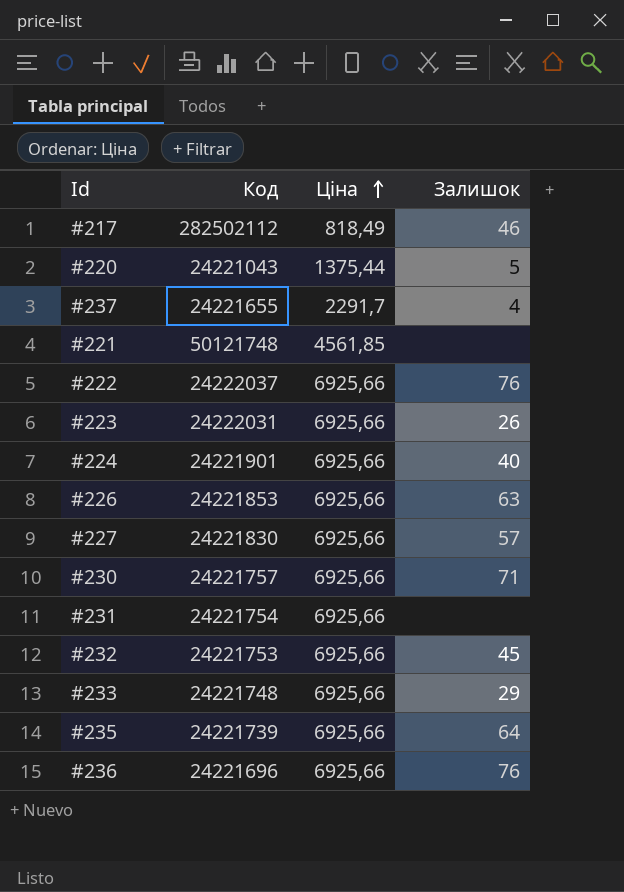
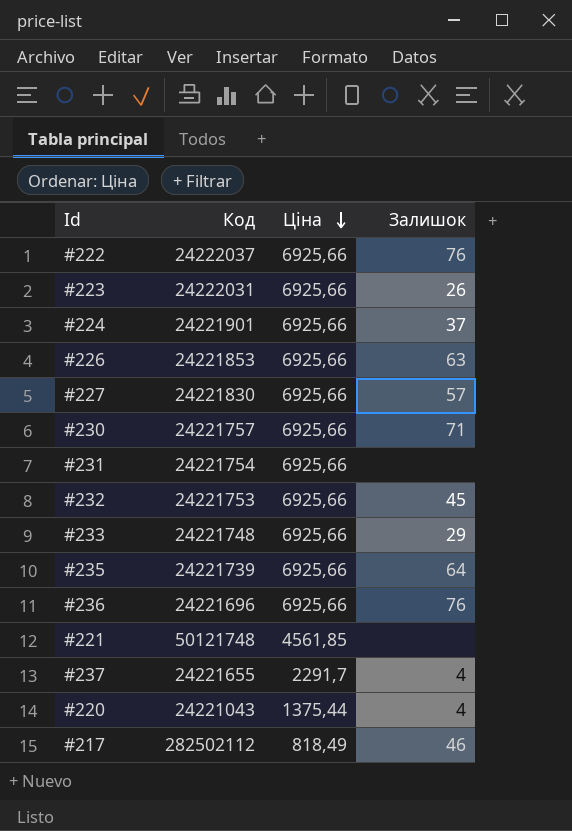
row order: Ціна ascending -> Ціна descending
#224 | Залишок: 40 -> 37
#220 | Залишок: 5 -> 4

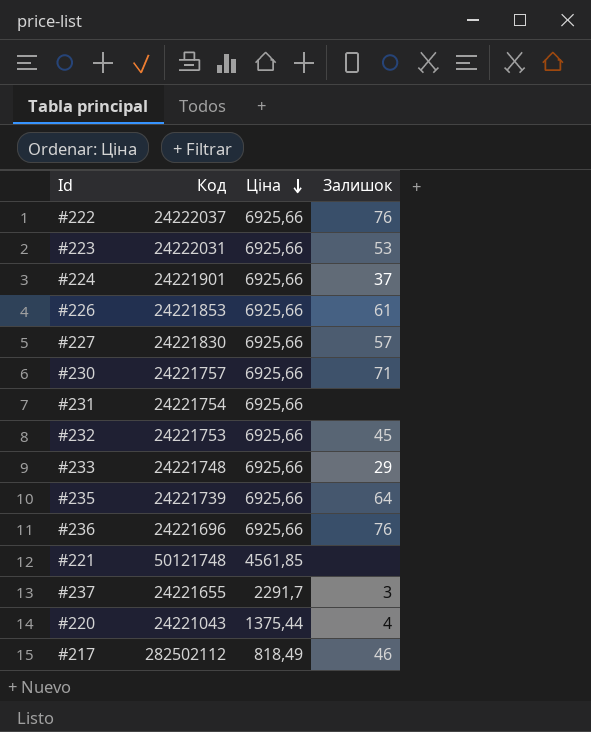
#223 | Залишок: 26 -> 53
#226 | Залишок: 63 -> 61
#237 | Залишок: 4 -> 3

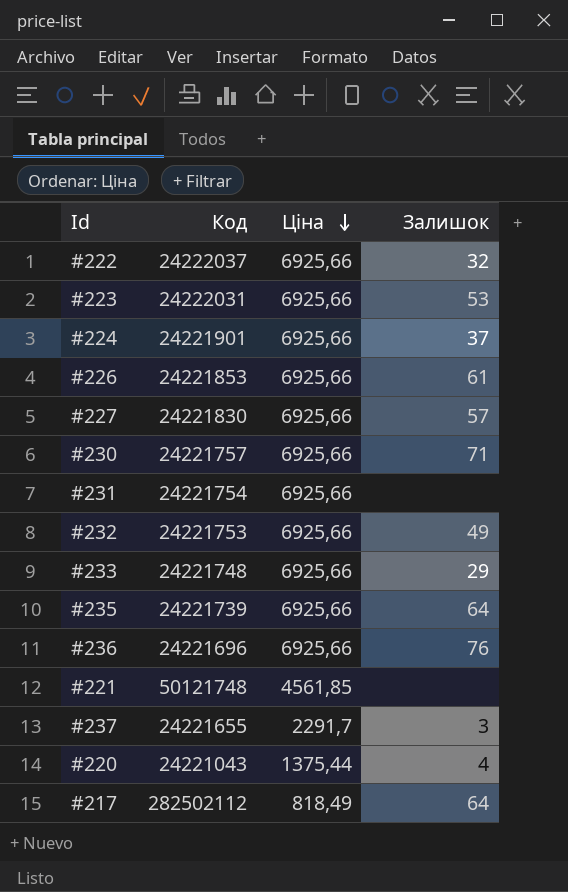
#222 | Залишок: 76 -> 32
#232 | Залишок: 45 -> 49
#217 | Залишок: 46 -> 64

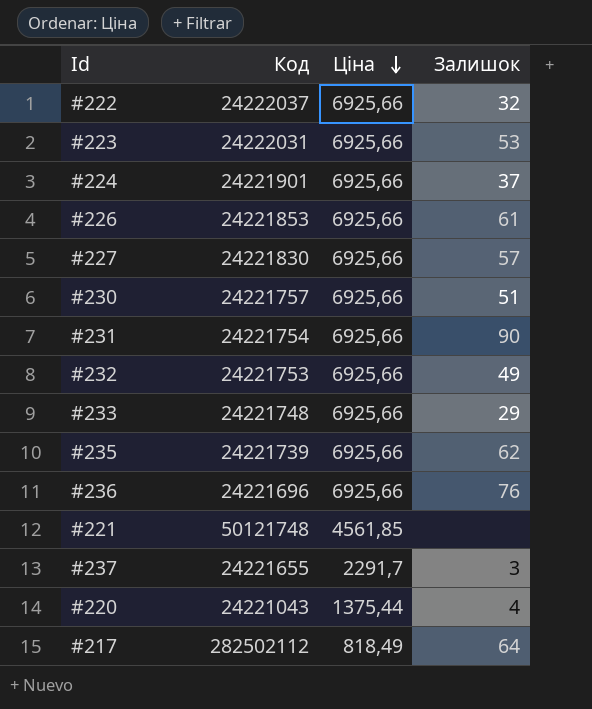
#230 | Залишок: 71 -> 51
#231 | Залишок: none -> 90
#235 | Залишок: 64 -> 62

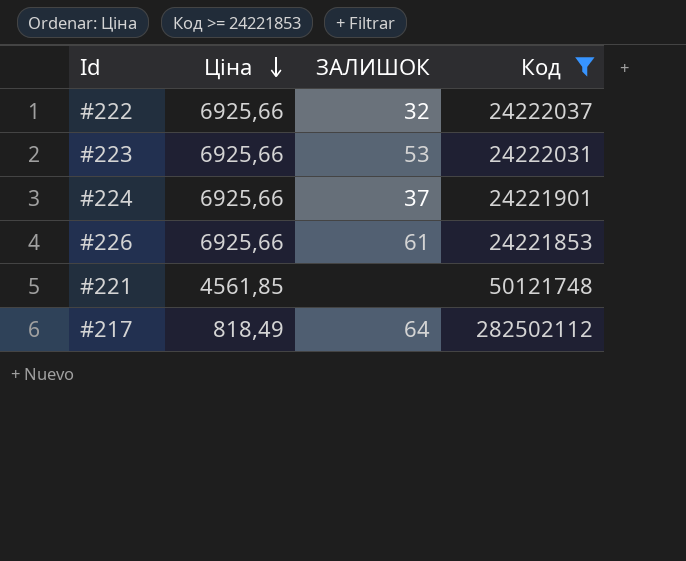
filter: none -> Код >= 24221853
column name: Залишок -> ЗАЛИШОК
column Код | position: 2 -> 4

